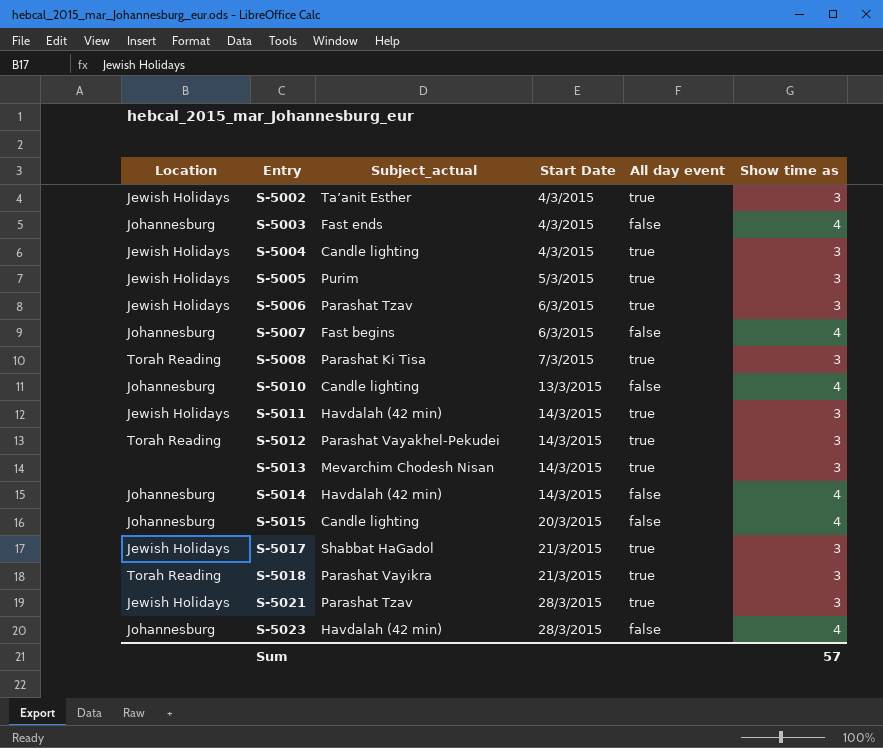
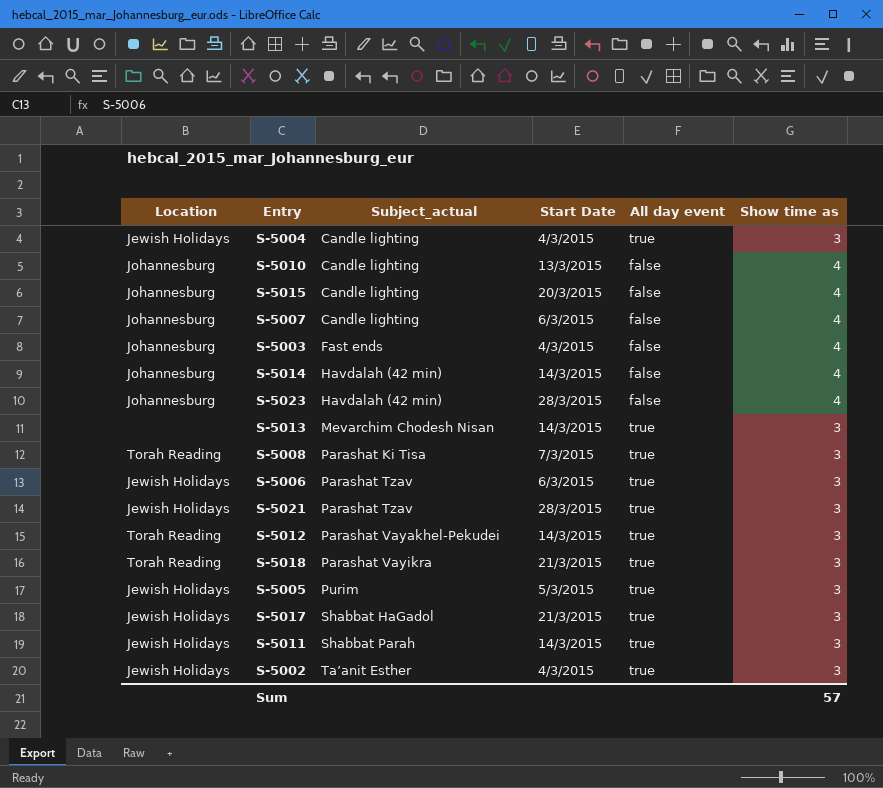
row order: Entry ascending -> Subject_actual ascending
S-5007 | Subject_actual: Fast begins -> Candle lighting
S-5011 | Subject_actual: Havdalah (42 min) -> Shabbat Parah

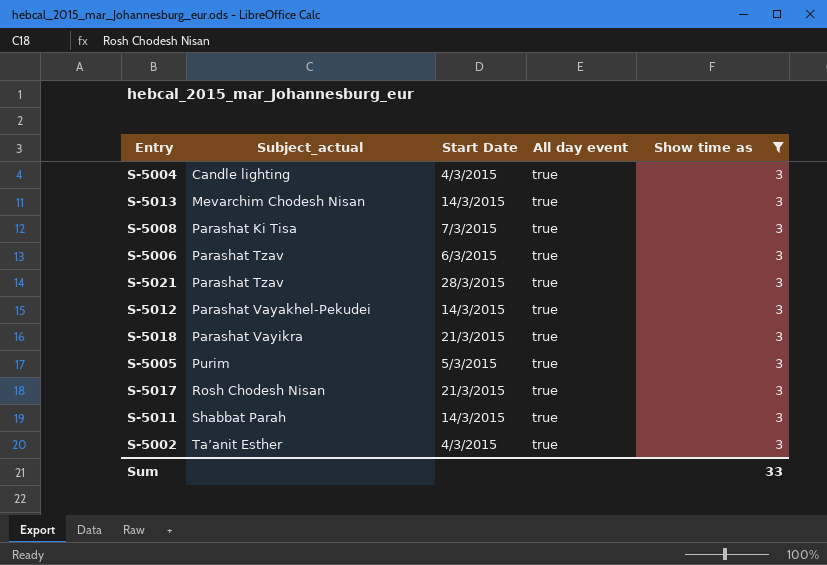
filter: none -> Show time as = 3
column Location | position: 1 -> none
S-5017 | Subject_actual: Shabbat HaGadol -> Rosh Chodesh Nisan
Sum | Show time as: 57 -> 33

